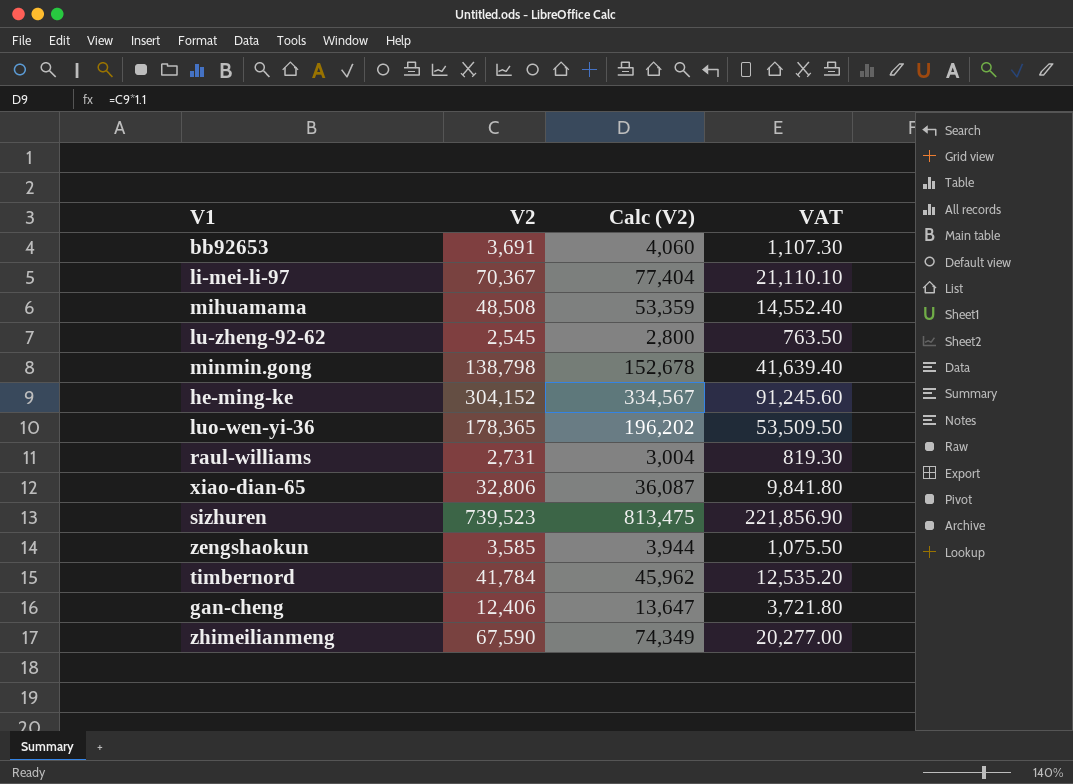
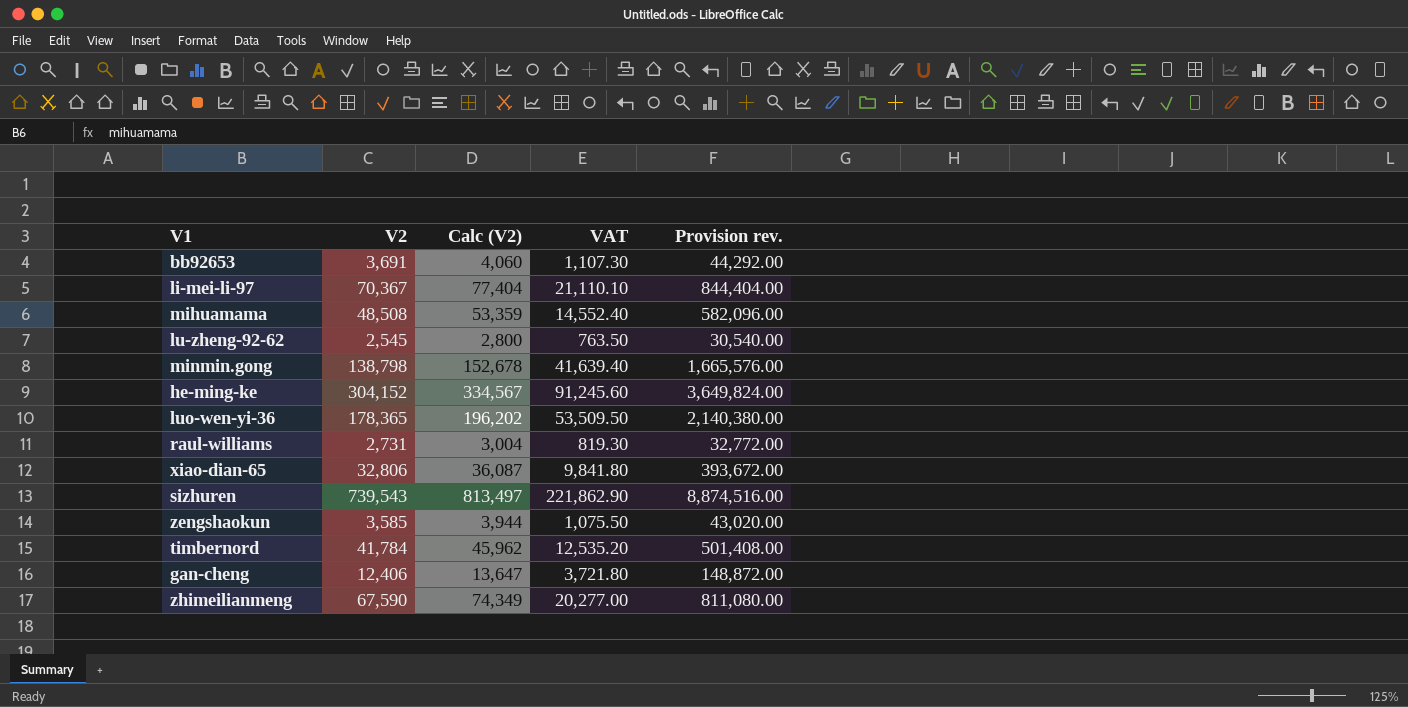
column Provision rev. | formula: none -> [V2] * 12
sizhuren | V2: 739,523 -> 739,543
sizhuren | Calc (V2): 813,475 -> 813,497
sizhuren | VAT: 221,856.90 -> 221,862.90

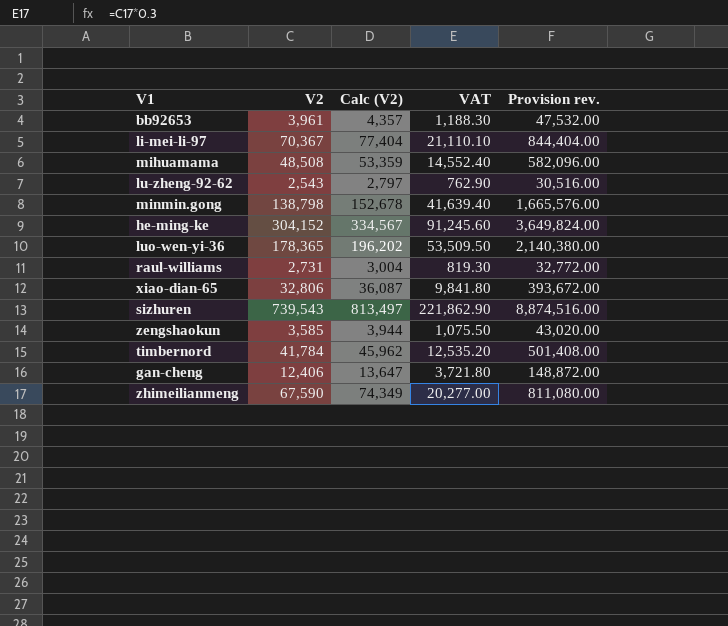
bb92653 | V2: 3,691 -> 3,961
bb92653 | Calc (V2): 4,060 -> 4,357
bb92653 | VAT: 1,107.30 -> 1,188.30
bb92653 | Provision rev.: 44,292.00 -> 47,532.00
lu-zheng-92-62 | V2: 2,545 -> 2,543
lu-zheng-92-62 | Calc (V2): 2,800 -> 2,797
lu-zheng-92-62 | VAT: 763.50 -> 762.90
lu-zheng-92-62 | Provision rev.: 30,540.00 -> 30,516.00

